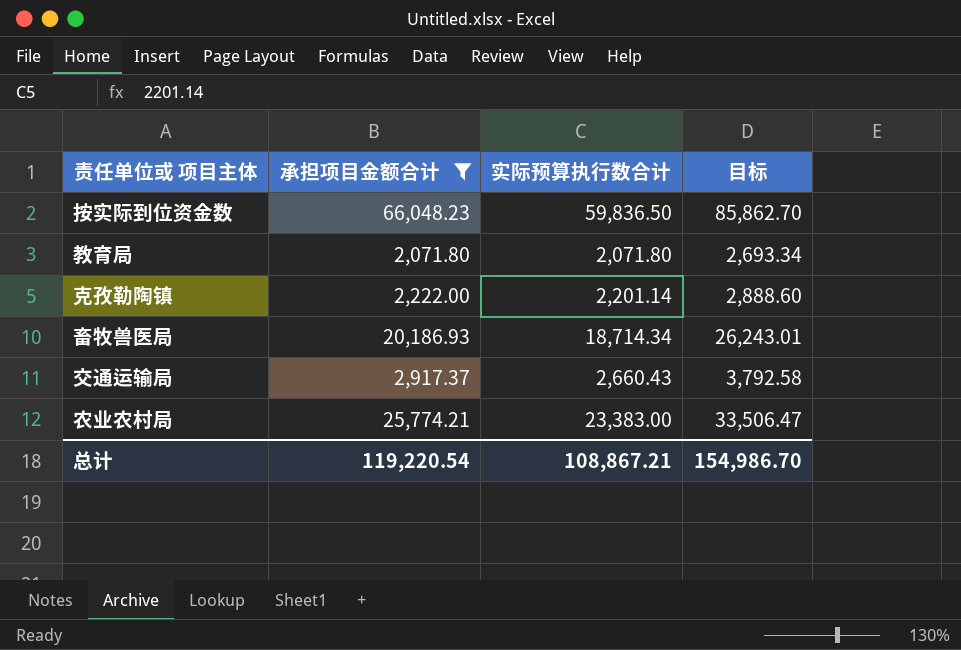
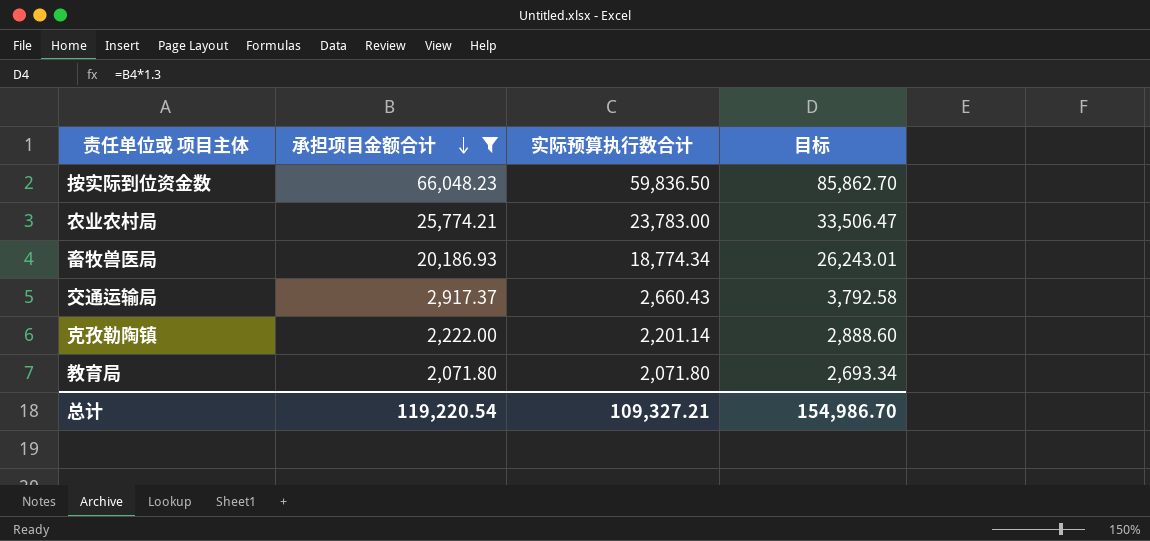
row order: none -> 承担项目金额合计 descending
农业农村局 | 实际预算执行数合计: 23,383.00 -> 23,783.00
畜牧兽医局 | 实际预算执行数合计: 18,714.34 -> 18,774.34
总计 | 实际预算执行数合计: 108,867.21 -> 109,327.21

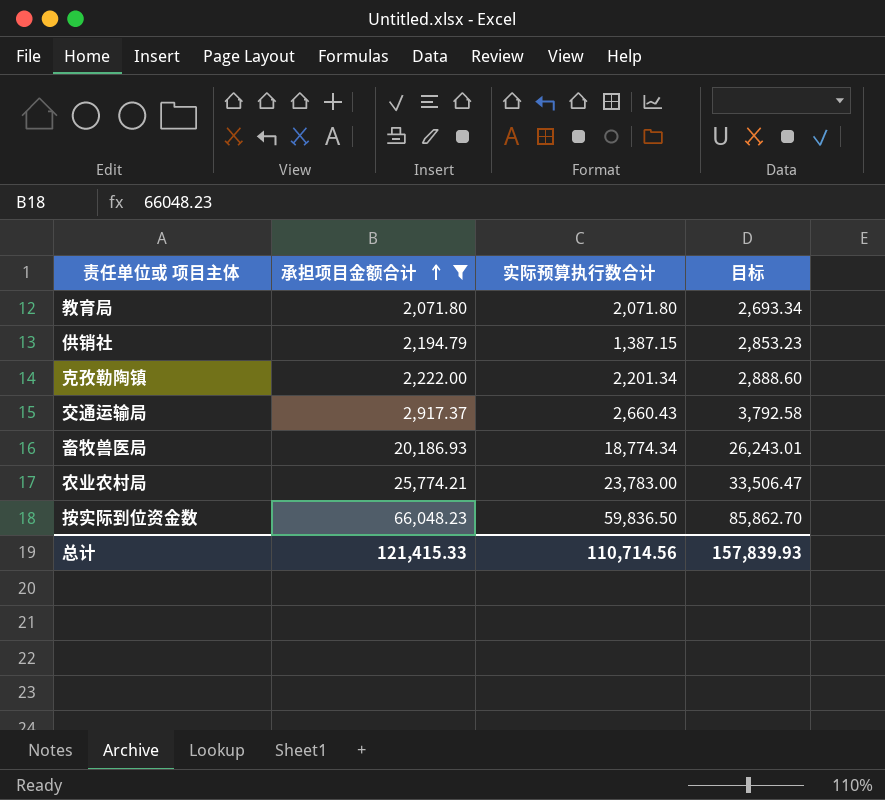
row order: 承担项目金额合计 descending -> 承担项目金额合计 ascending
row 供销社: none -> 2,194.79 | 1,387.15 | 2,853.23
克孜勒陶镇 | 实际预算执行数合计: 2,201.14 -> 2,201.34
总计 | 承担项目金额合计: 119,220.54 -> 121,415.33
总计 | 实际预算执行数合计: 109,327.21 -> 110,714.56
总计 | 目标: 154,986.70 -> 157,839.93

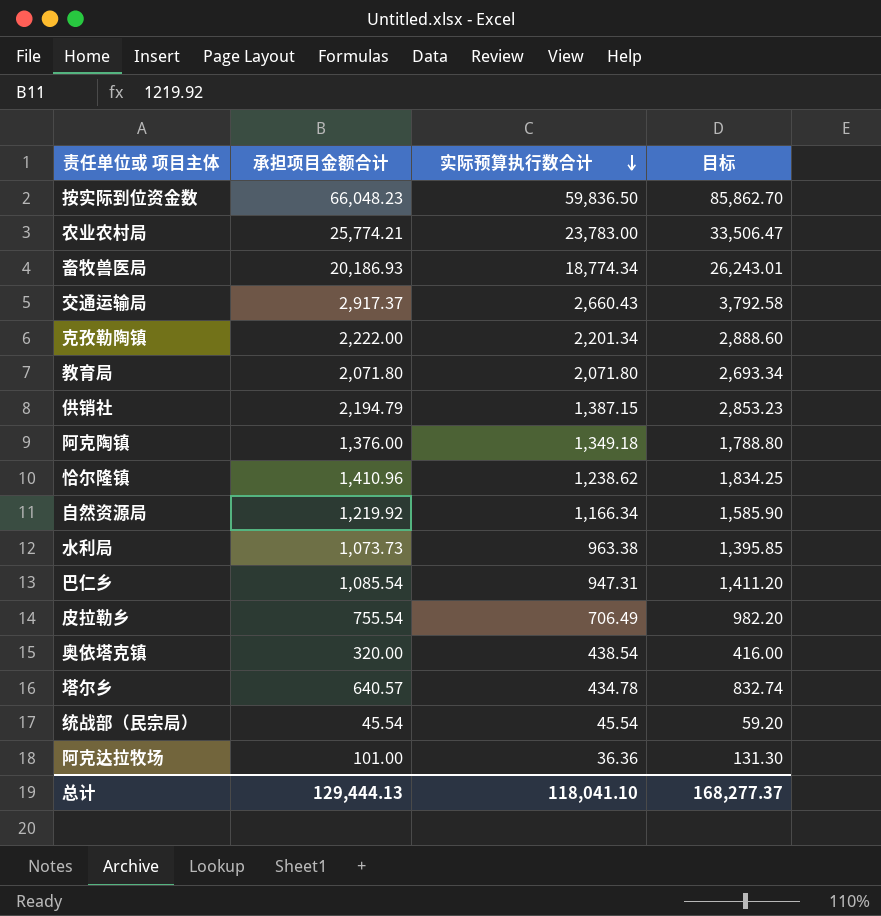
filter: 承担项目金额合计 >= 2,071.80 -> none
row order: 承担项目金额合计 ascending -> 实际预算执行数合计 descending
总计 | 承担项目金额合计: 121,415.33 -> 129,444.13
总计 | 实际预算执行数合计: 110,714.56 -> 118,041.10
总计 | 目标: 157,839.93 -> 168,277.37

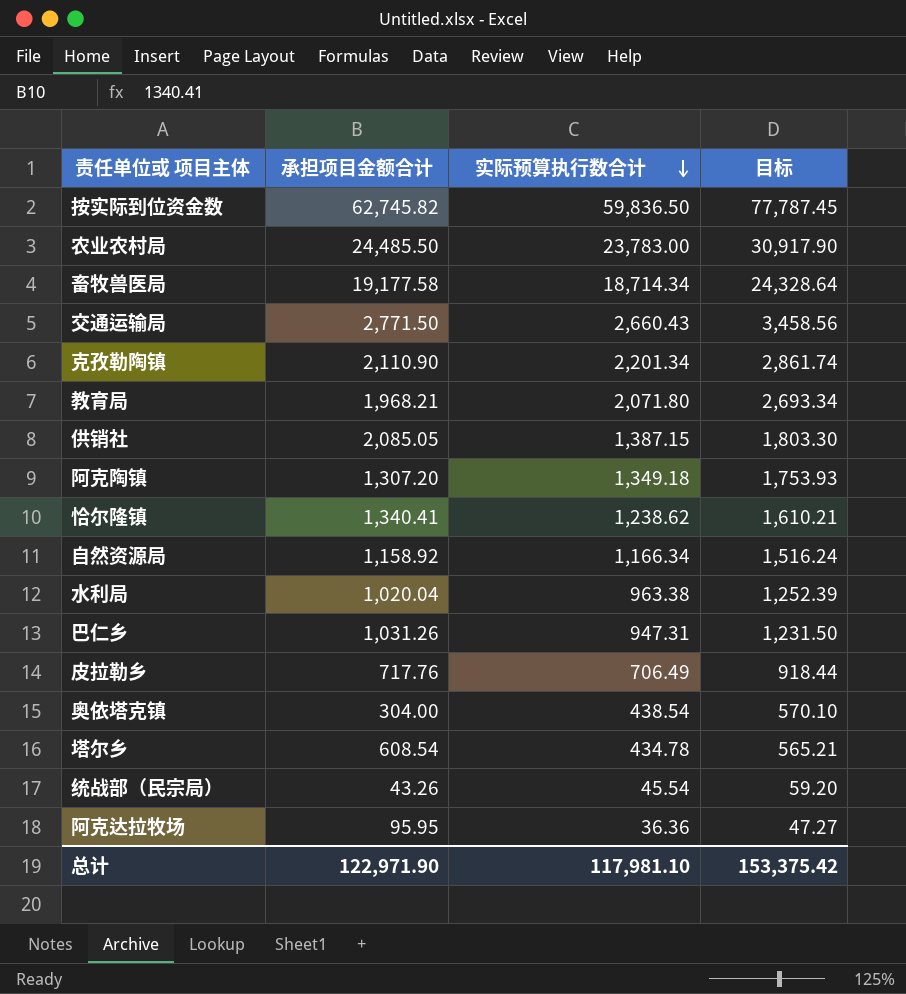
column 目标 | formula: [承担项目金额合计] * 1.3 -> [实际预算执行数合计] * 1.3
按实际到位资金数 | 承担项目金额合计: 66,048.23 -> 62,745.82
农业农村局 | 承担项目金额合计: 25,774.21 -> 24,485.50
畜牧兽医局 | 承担项目金额合计: 20,186.93 -> 19,177.58
畜牧兽医局 | 实际预算执行数合计: 18,774.34 -> 18,714.34
交通运输局 | 承担项目金额合计: 2,917.37 -> 2,771.50
克孜勒陶镇 | 承担项目金额合计: 2,222.00 -> 2,110.90
教育局 | 承担项目金额合计: 2,071.80 -> 1,968.21
供销社 | 承担项目金额合计: 2,194.79 -> 2,085.05
阿克陶镇 | 承担项目金额合计: 1,376.00 -> 1,307.20
恰尔隆镇 | 承担项目金额合计: 1,410.96 -> 1,340.41
自然资源局 | 承担项目金额合计: 1,219.92 -> 1,158.92
水利局 | 承担项目金额合计: 1,073.73 -> 1,020.04
巴仁乡 | 承担项目金额合计: 1,085.54 -> 1,031.26
皮拉勒乡 | 承担项目金额合计: 755.54 -> 717.76
奥依塔克镇 | 承担项目金额合计: 320.00 -> 304.00
塔尔乡 | 承担项目金额合计: 640.57 -> 608.54
统战部（民宗局） | 承担项目金额合计: 45.54 -> 43.26
阿克达拉牧场 | 承担项目金额合计: 101.00 -> 95.95
总计 | 承担项目金额合计: 129,444.13 -> 122,971.90
总计 | 实际预算执行数合计: 118,041.10 -> 117,981.10
总计 | 目标: 168,277.37 -> 153,375.42

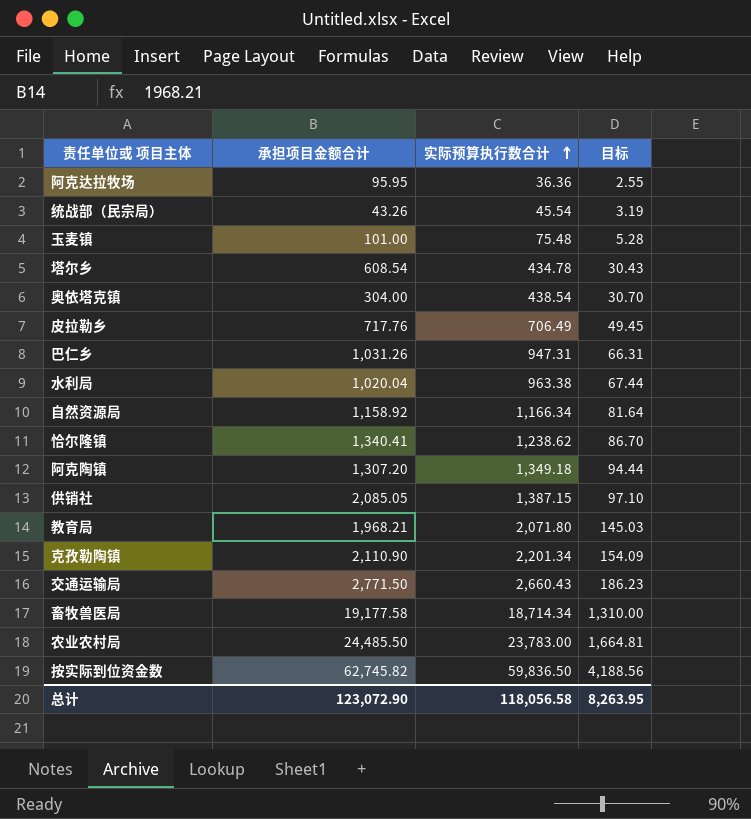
row order: 实际预算执行数合计 descending -> 实际预算执行数合计 ascending
column 目标 | formula: [实际预算执行数合计] * 1.3 -> [实际预算执行数合计] * 0.07
row 玉麦镇: none -> 101.00 | 75.48 | 5.28
总计 | 承担项目金额合计: 122,971.90 -> 123,072.90
总计 | 实际预算执行数合计: 117,981.10 -> 118,056.58
总计 | 目标: 153,375.42 -> 8,263.95

